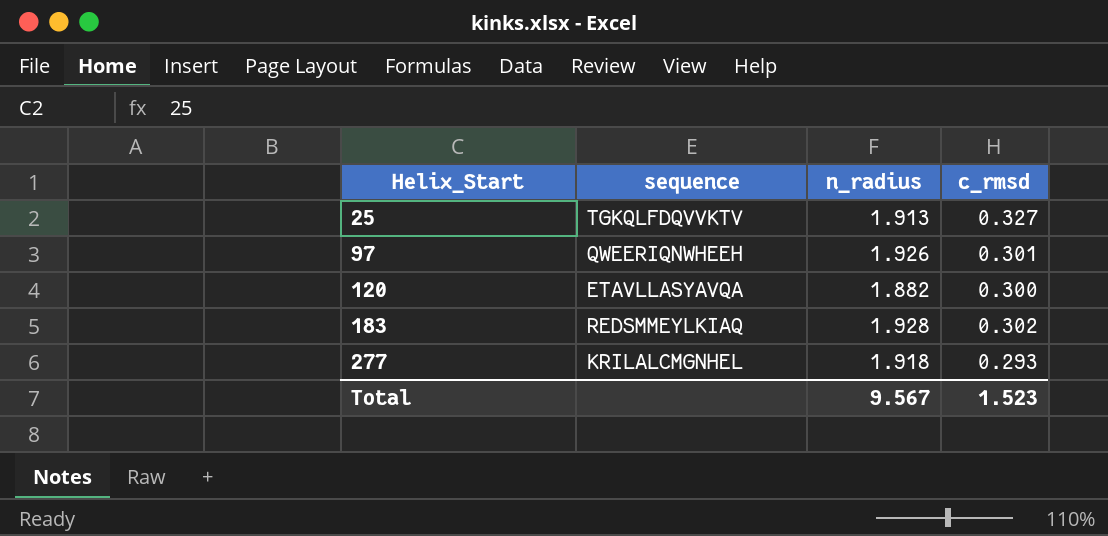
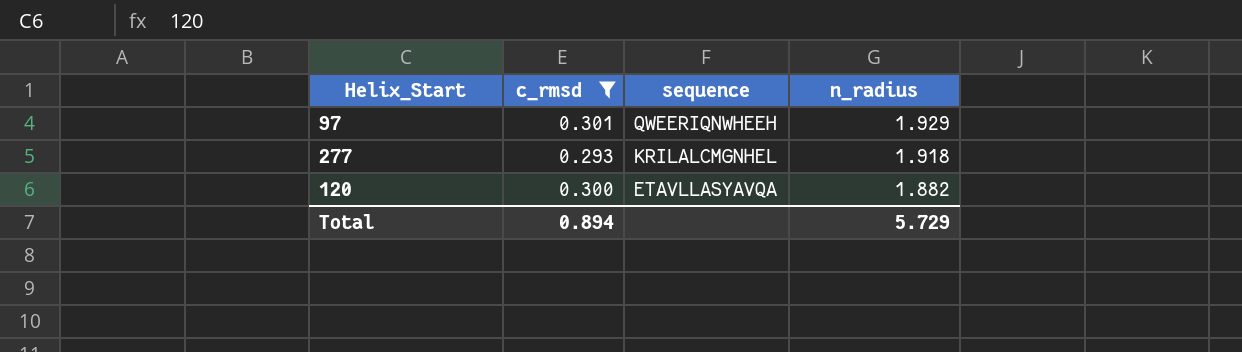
filter: none -> c_rmsd <= 0.301
row order: Helix_Start ascending -> sequence descending
column c_rmsd | position: 4 -> 2
97 | n_radius: 1.926 -> 1.929
Total | c_rmsd: 1.523 -> 0.894
Total | n_radius: 9.567 -> 5.729

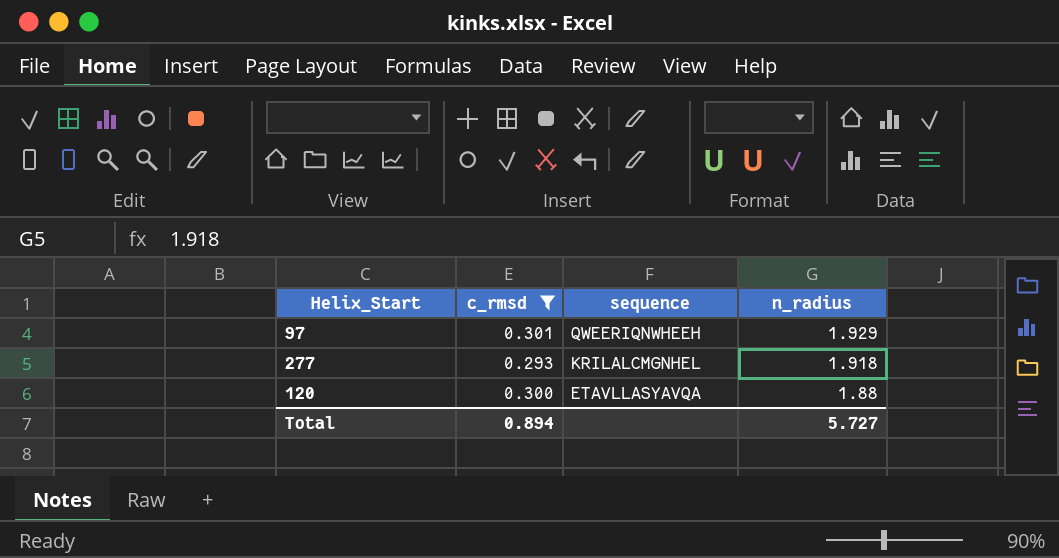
120 | n_radius: 1.882 -> 1.88
Total | n_radius: 5.729 -> 5.727

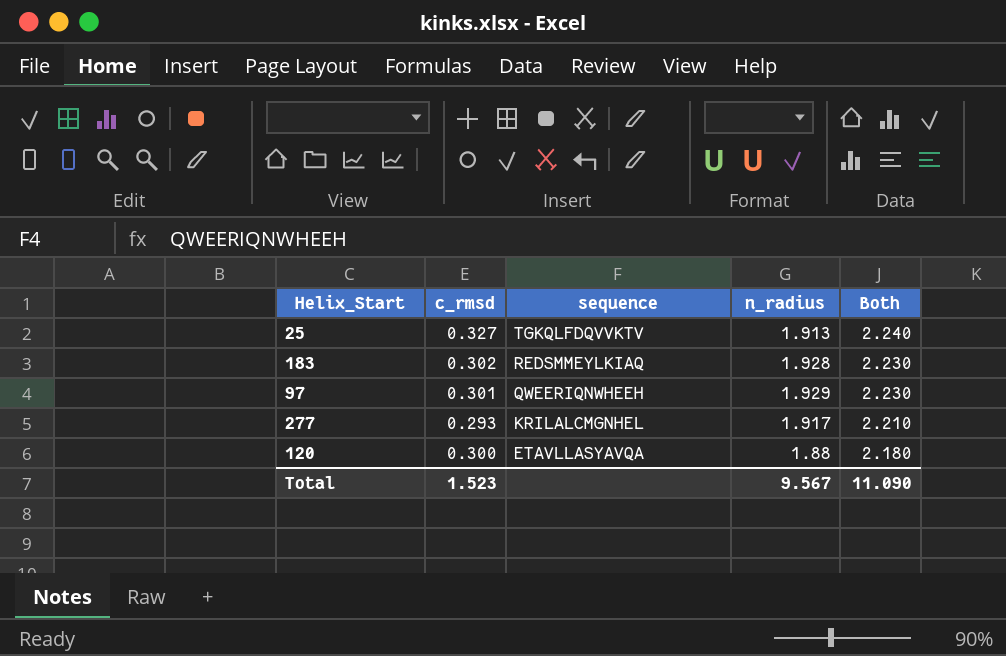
filter: c_rmsd <= 0.301 -> none
column Both | formula: none -> [c_rmsd] + [n_radius]
277 | n_radius: 1.918 -> 1.917
Total | c_rmsd: 0.894 -> 1.523
Total | n_radius: 5.727 -> 9.567

